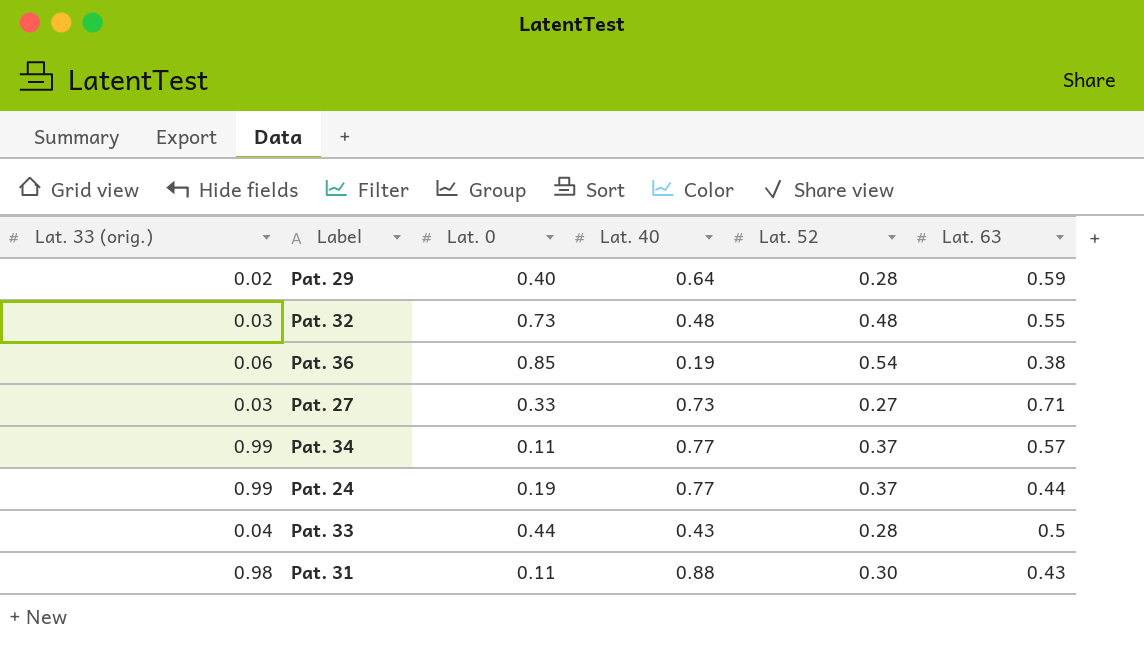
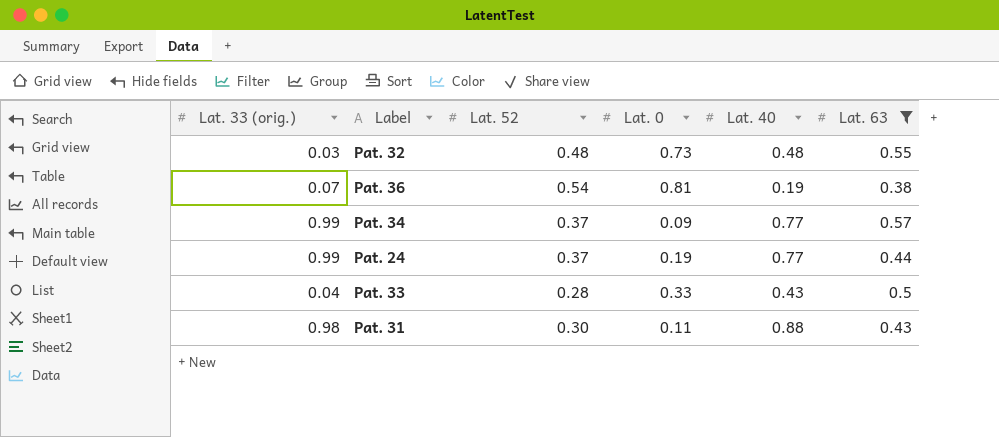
filter: none -> Lat. 63 <= 0.57
column Lat. 52 | position: 5 -> 3
Pat. 36 | Lat. 33 (orig.): 0.06 -> 0.07
Pat. 36 | Lat. 0: 0.85 -> 0.81
Pat. 34 | Lat. 0: 0.11 -> 0.09
Pat. 33 | Lat. 0: 0.44 -> 0.33

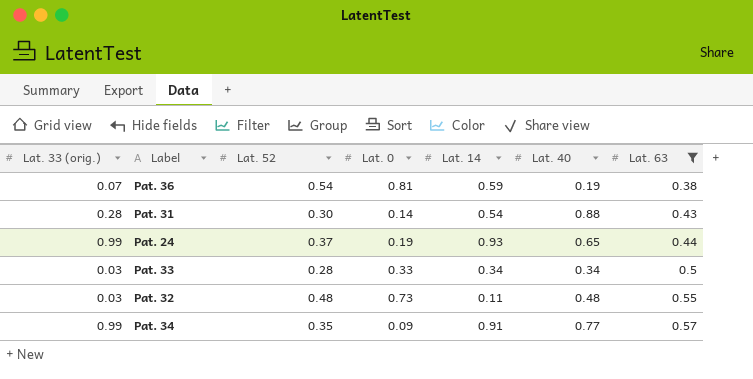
row order: none -> Lat. 63 ascending
column Lat. 14 | position: none -> 5
Pat. 31 | Lat. 33 (orig.): 0.98 -> 0.28
Pat. 31 | Lat. 0: 0.11 -> 0.14
Pat. 24 | Lat. 40: 0.77 -> 0.65
Pat. 33 | Lat. 33 (orig.): 0.04 -> 0.03
Pat. 33 | Lat. 40: 0.43 -> 0.34
Pat. 34 | Lat. 52: 0.37 -> 0.35

